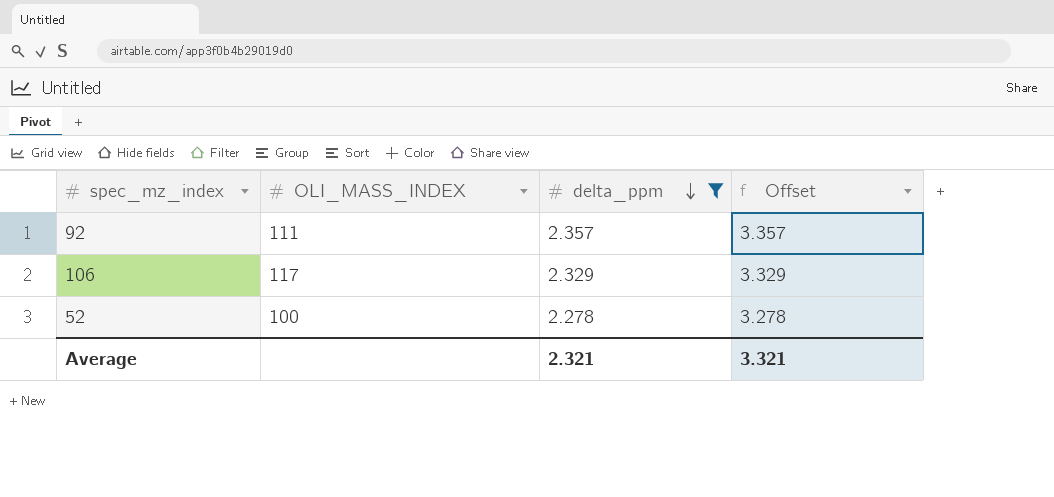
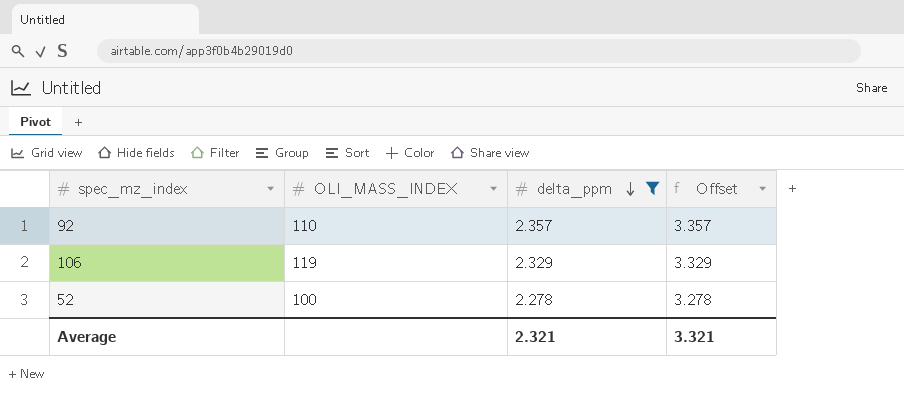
92 | OLI_MASS_INDEX: 111 -> 110
106 | OLI_MASS_INDEX: 117 -> 119

